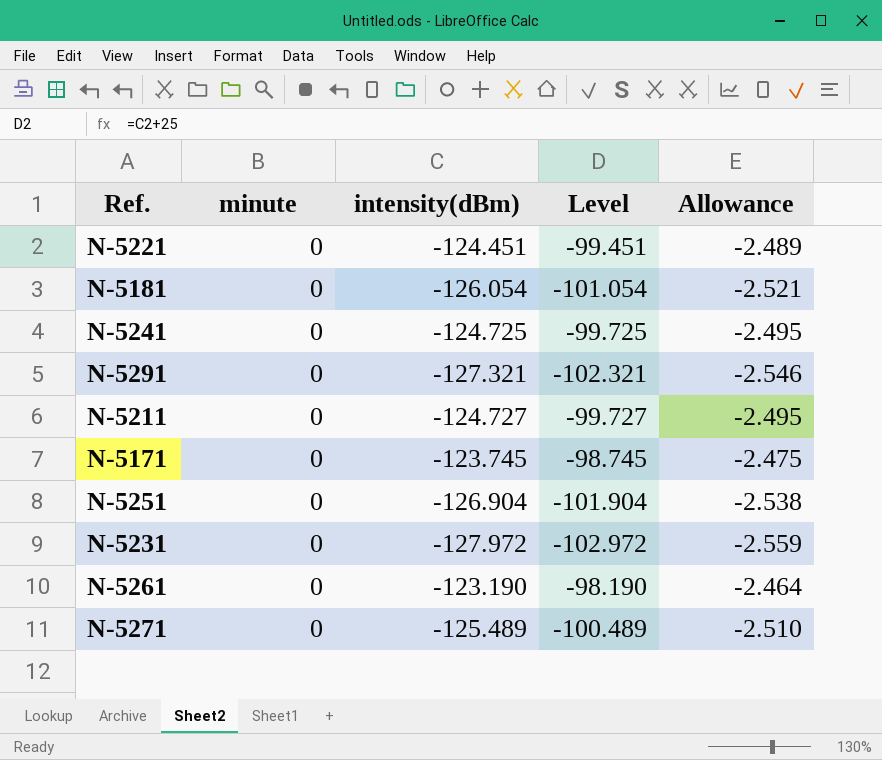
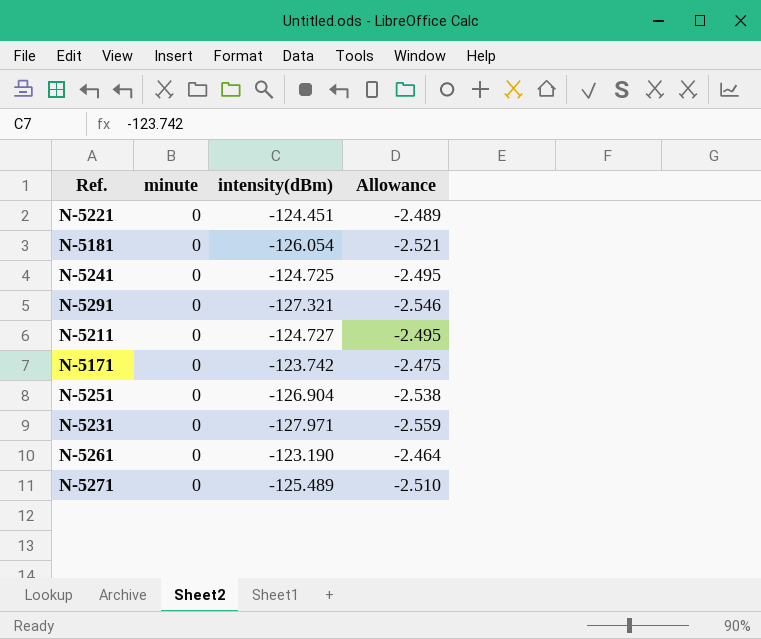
column Level | formula: [intensity(dBm)] + 25 -> none
N-5171 | intensity(dBm): -123.745 -> -123.742
N-5231 | intensity(dBm): -127.972 -> -127.971

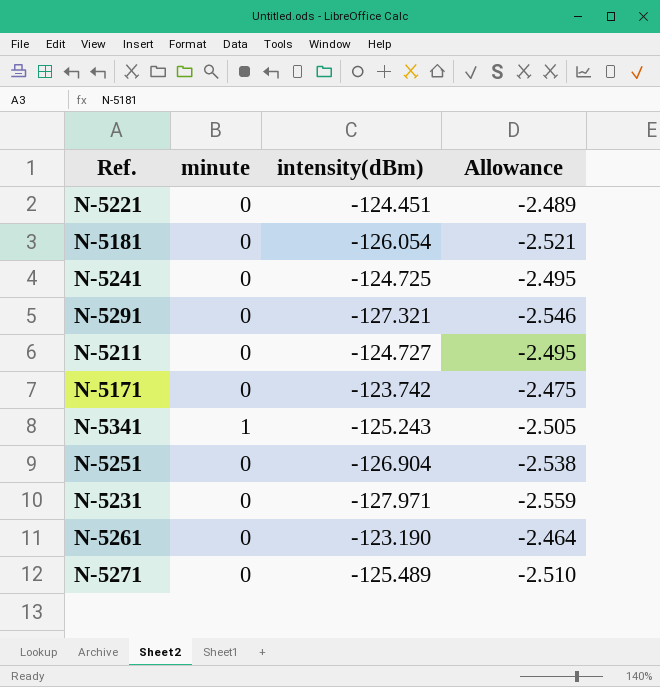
row N-5341: none -> 1 | -125.243 | -2.505

